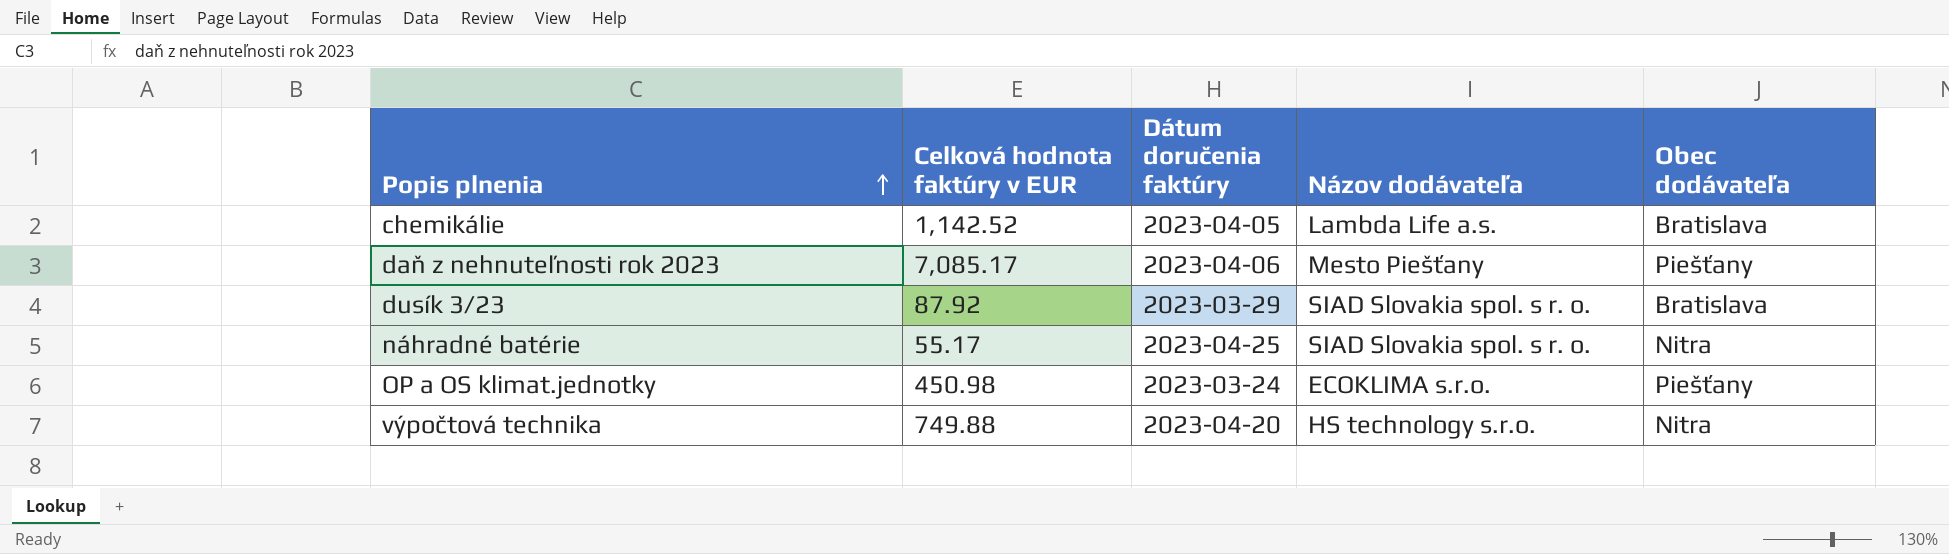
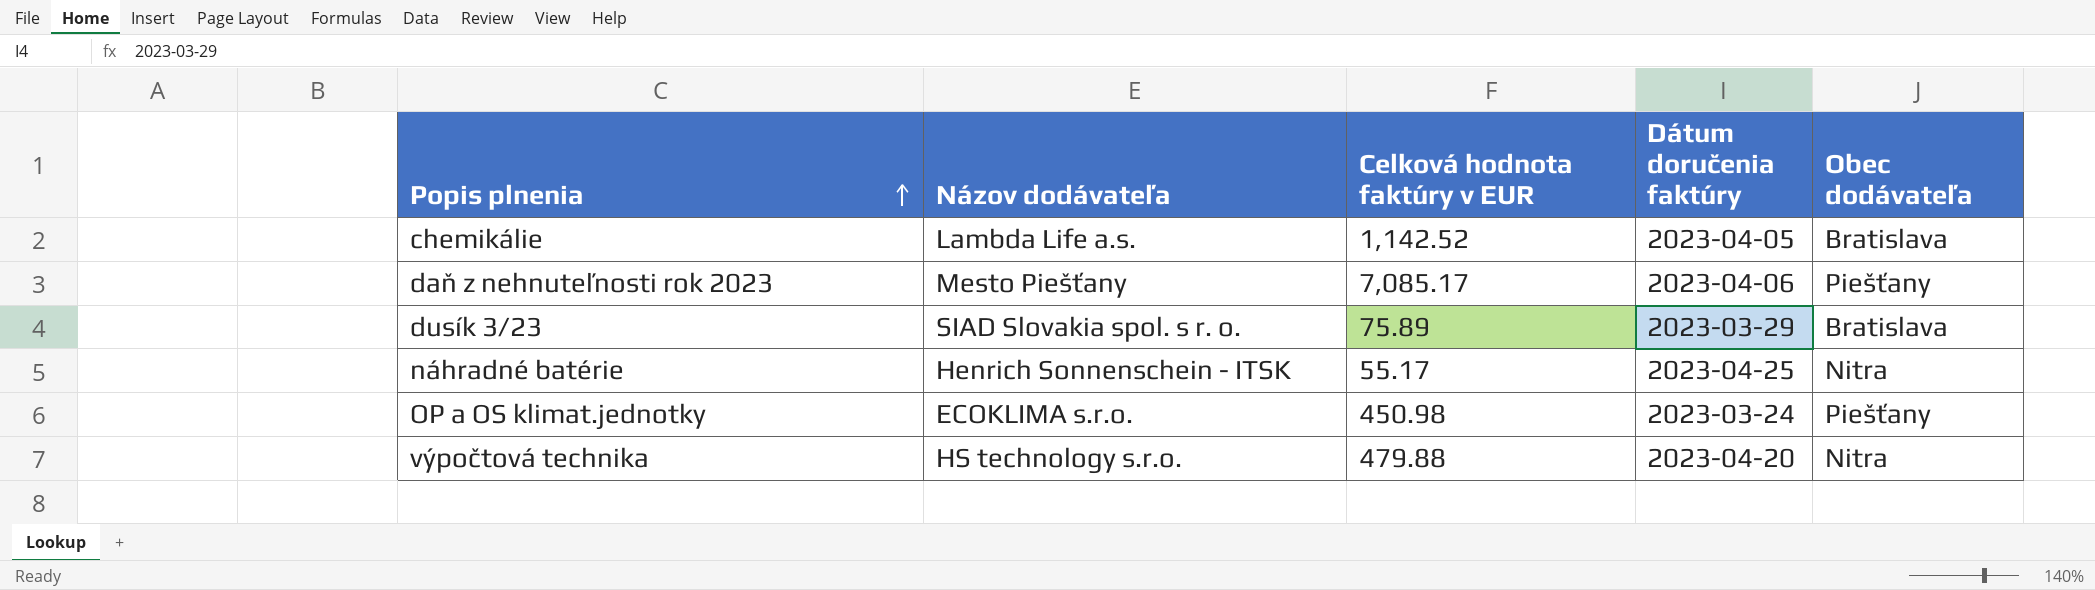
column Názov dodávateľa | position: 4 -> 2
dusík 3/23 | Celková hodnota faktúry v EUR: 87.92 -> 75.89
náhradné batérie | Názov dodávateľa: SIAD Slovakia spol. s r. o. -> Henrich Sonnenschein - ITSK
výpočtová technika | Celková hodnota faktúry v EUR: 749.88 -> 479.88

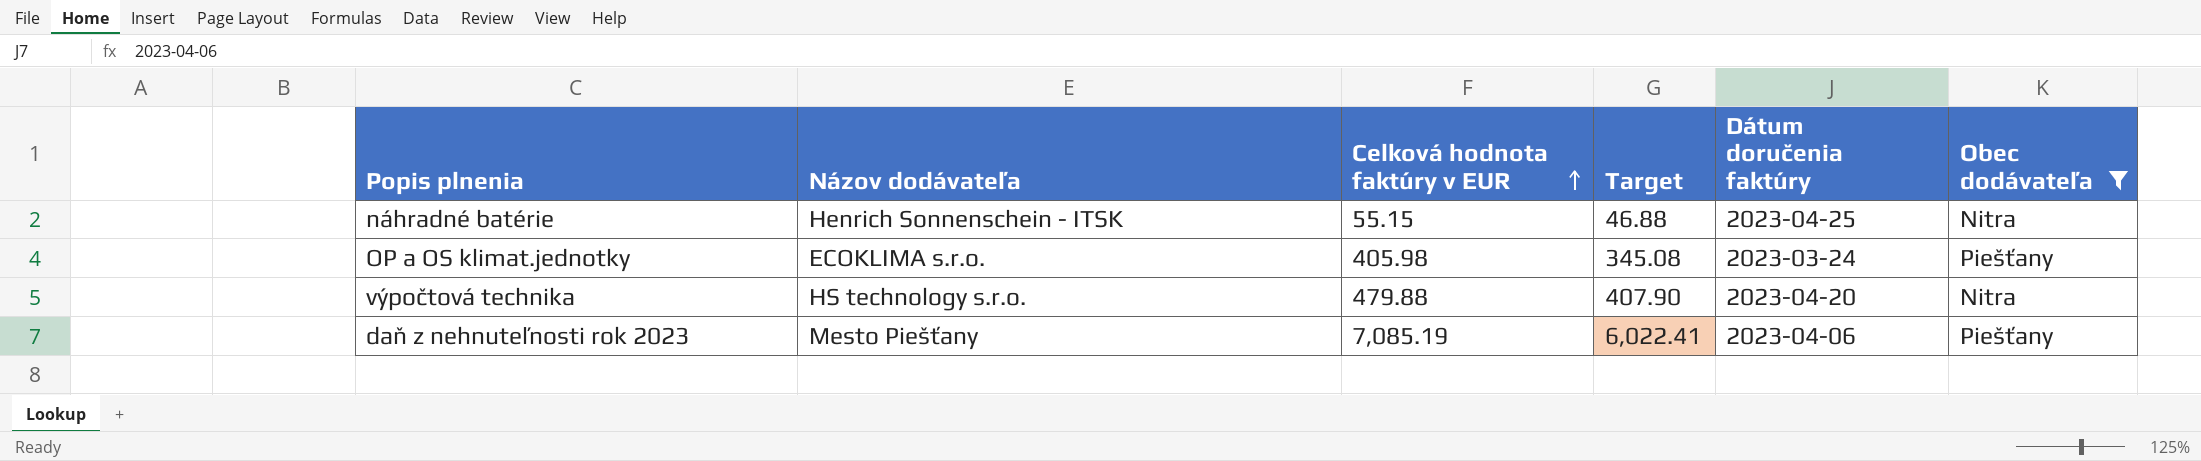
filter: none -> Obec dodávateľa != Bratislava
row order: Popis plnenia ascending -> Celková hodnota faktúry v EUR ascending
column Target | formula: none -> [Celková hodnota faktúry v EUR] * 0.85
náhradné batérie | Celková hodnota faktúry v EUR: 55.17 -> 55.15
OP a OS klimat.jednotky | Celková hodnota faktúry v EUR: 450.98 -> 405.98
daň z nehnuteľnosti rok 2023 | Celková hodnota faktúry v EUR: 7,085.17 -> 7,085.19

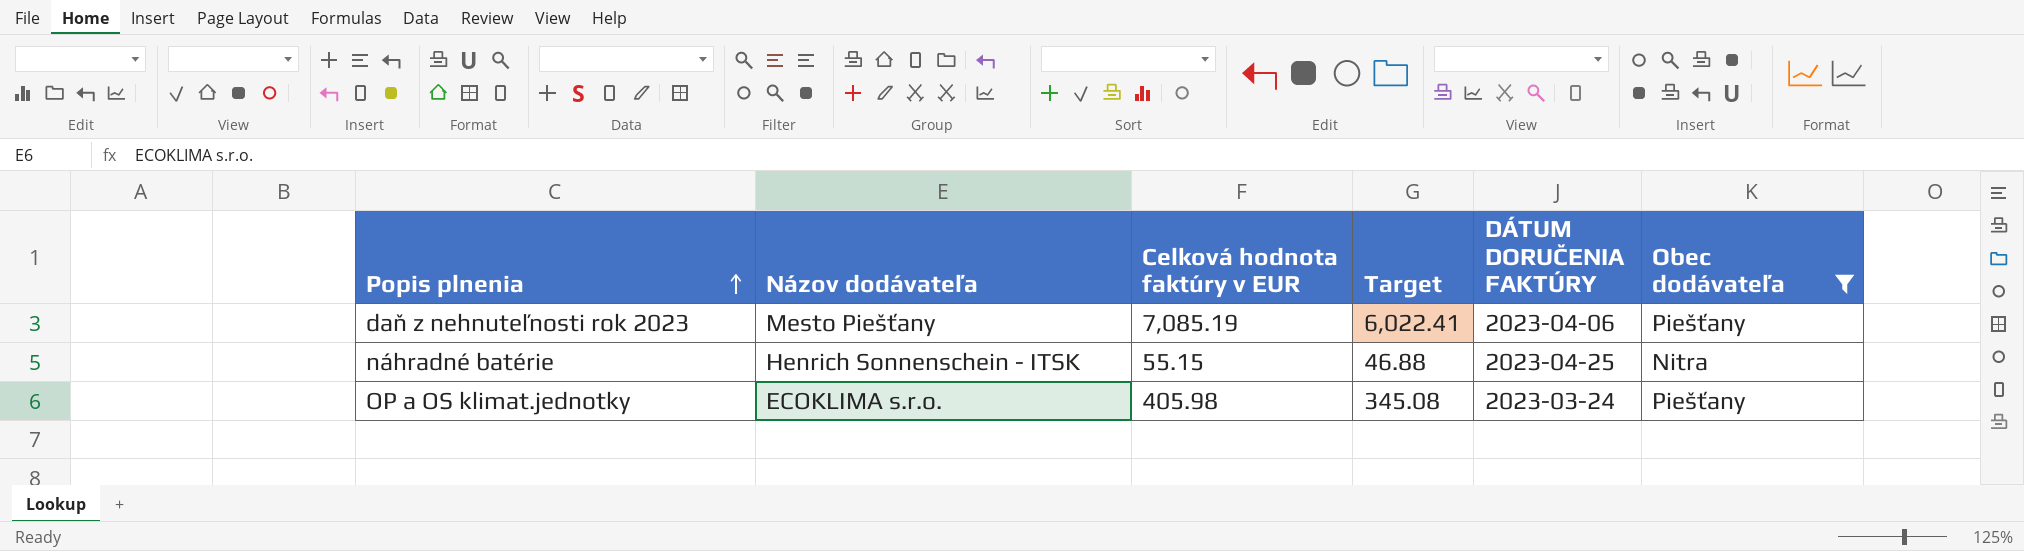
row order: Celková hodnota faktúry v EUR ascending -> Popis plnenia ascending
column name: Dátum doručenia faktúry -> DÁTUM DORUČENIA FAKTÚRY
row výpočtová technika: HS technology s.r.o. | 479.88 | 407.90 | 2023-04-20 | Nitra -> none

